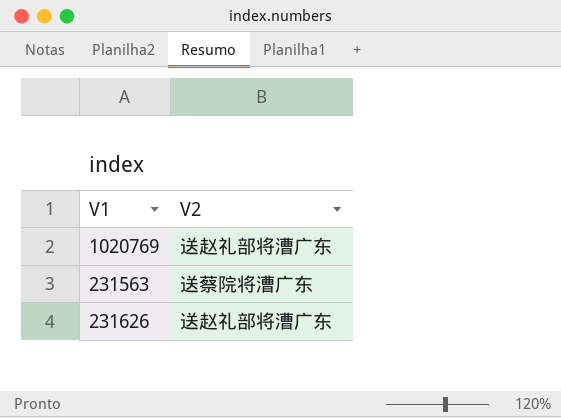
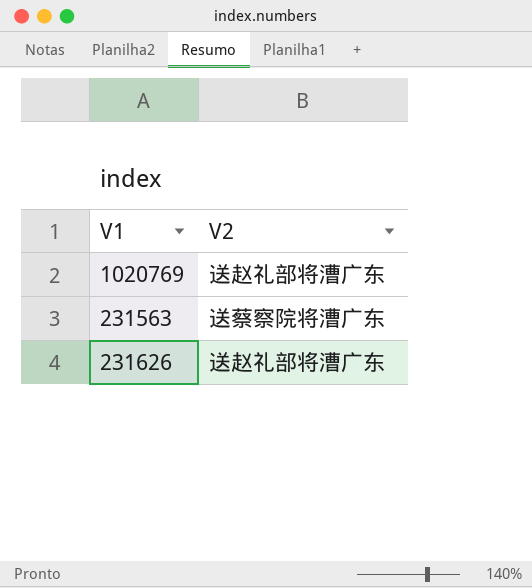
231563 | V2: 送蔡院将漕广东 -> 送蔡察院将漕广东

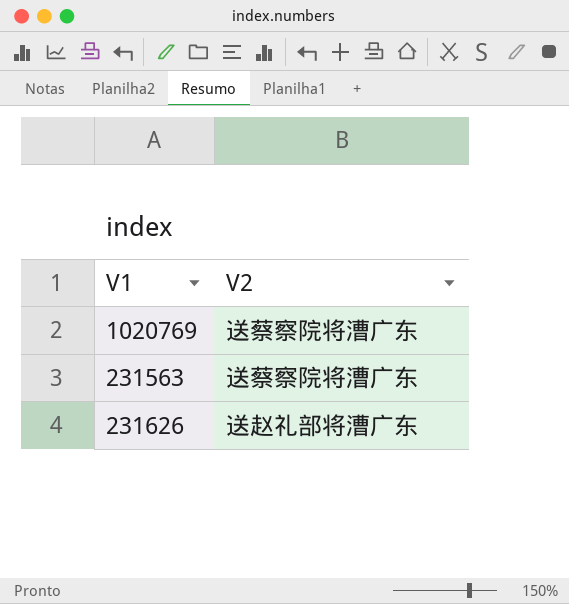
1020769 | V2: 送赵礼部将漕广东 -> 送蔡察院将漕广东

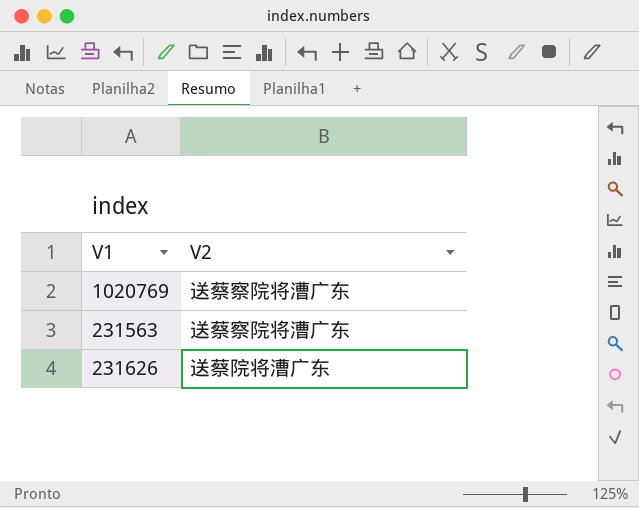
231626 | V2: 送赵礼部将漕广东 -> 送蔡院将漕广东

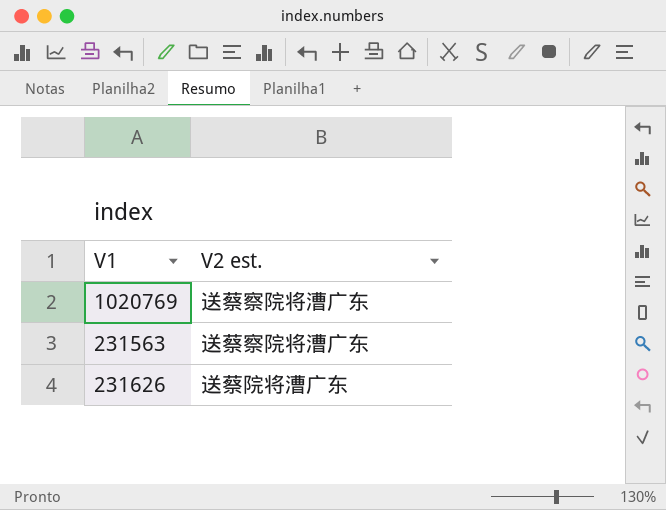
column name: V2 -> V2 est.

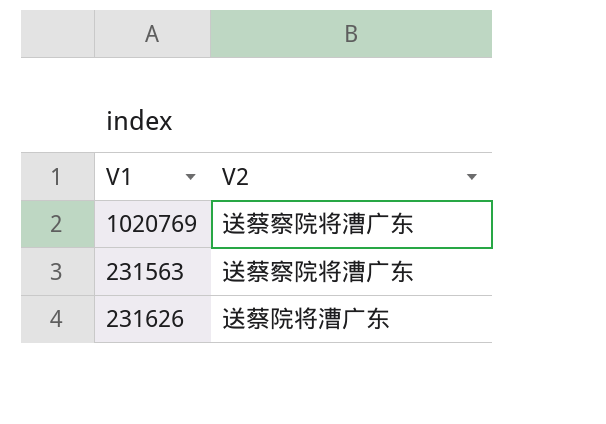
column name: V2 est. -> V2

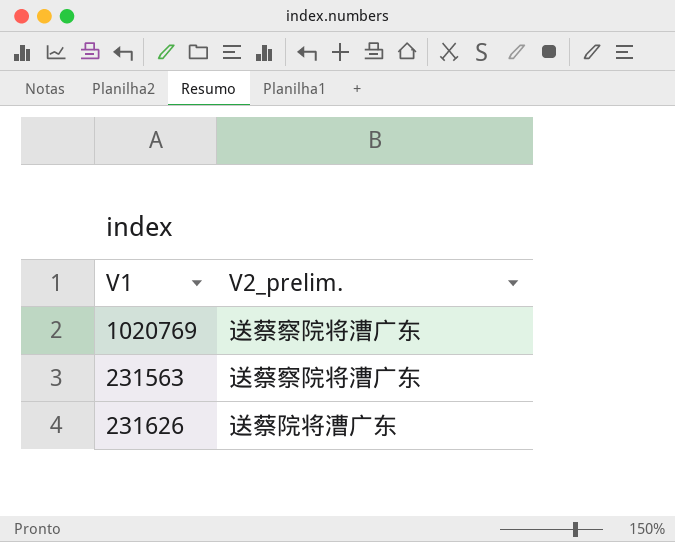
column name: V2 -> V2_prelim.

